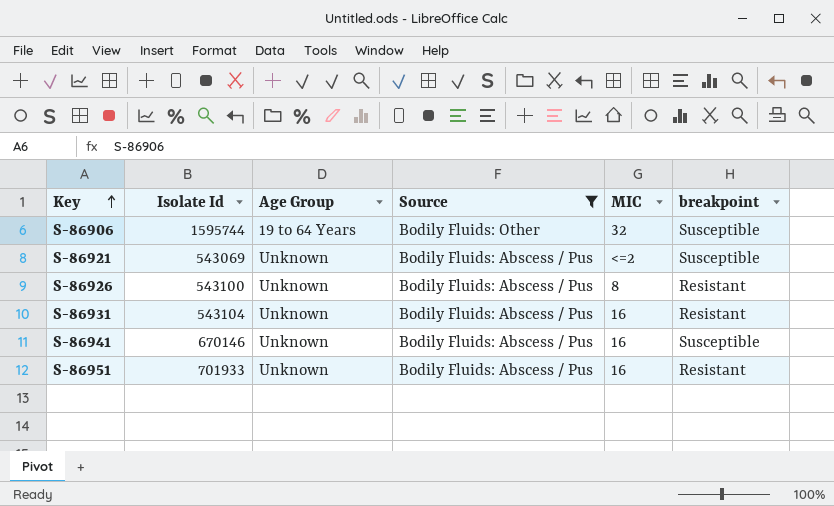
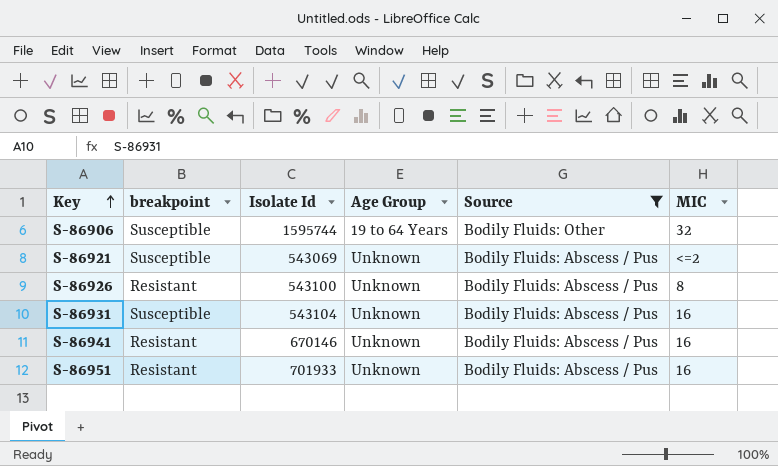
column breakpoint | position: 6 -> 2
S-86931 | breakpoint: Resistant -> Susceptible
S-86941 | breakpoint: Susceptible -> Resistant

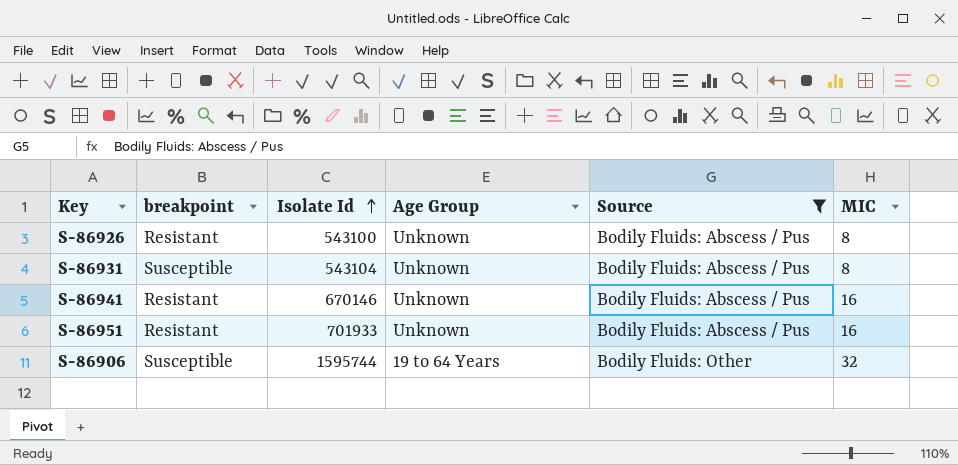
row order: Key ascending -> Isolate Id ascending
row S-86921: Susceptible | 543069 | Unknown | Bodily Fluids: Abscess / Pus | <=2 -> none
S-86931 | MIC: 16 -> 8

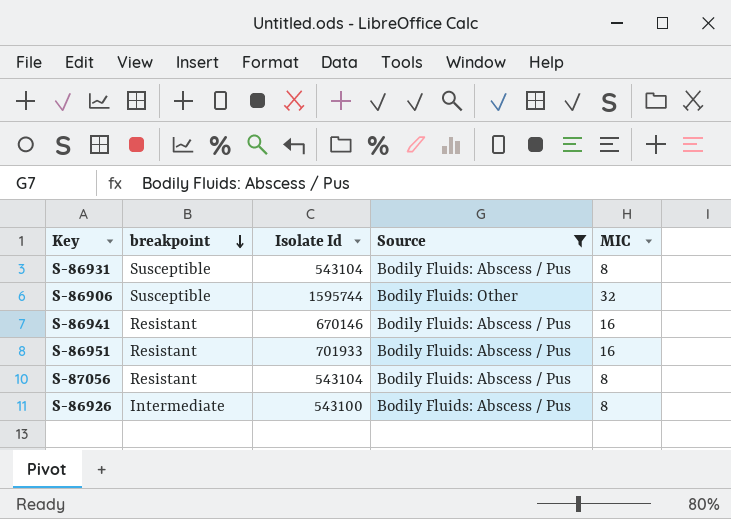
row order: Isolate Id ascending -> breakpoint descending
column Age Group | position: 4 -> none
row S-87056: none -> Resistant | 543104 | Bodily Fluids: Abscess / Pus | 8
S-86926 | breakpoint: Resistant -> Intermediate

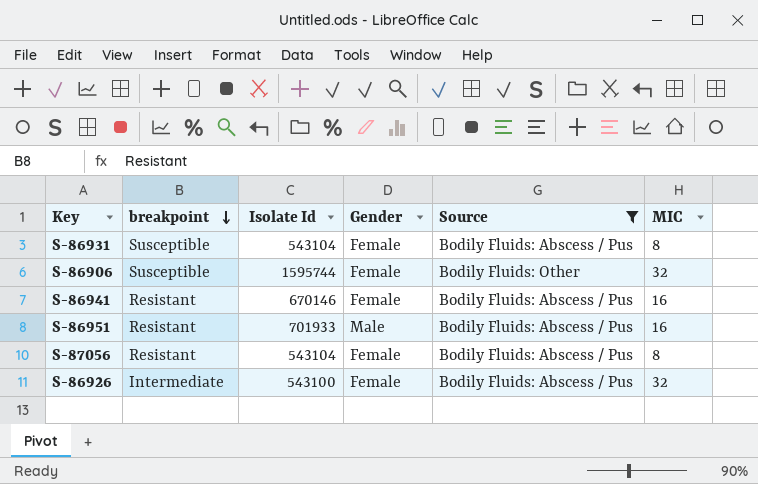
column Gender | position: none -> 4
S-86926 | MIC: 8 -> 32

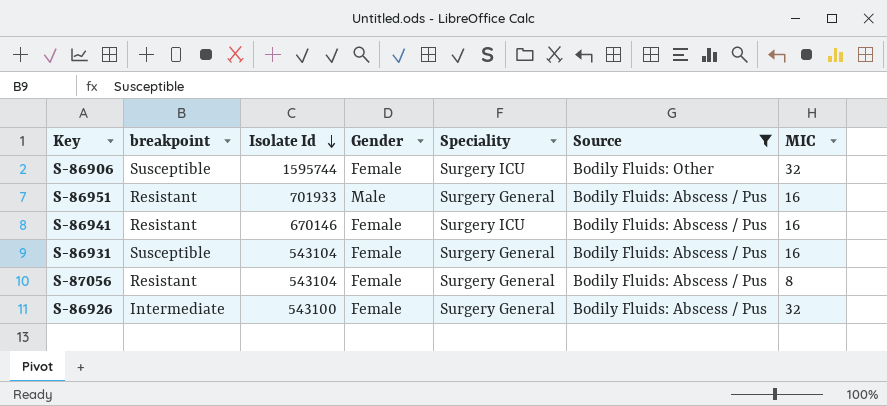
row order: breakpoint descending -> Isolate Id descending
column Speciality | position: none -> 5
S-86931 | MIC: 8 -> 16

